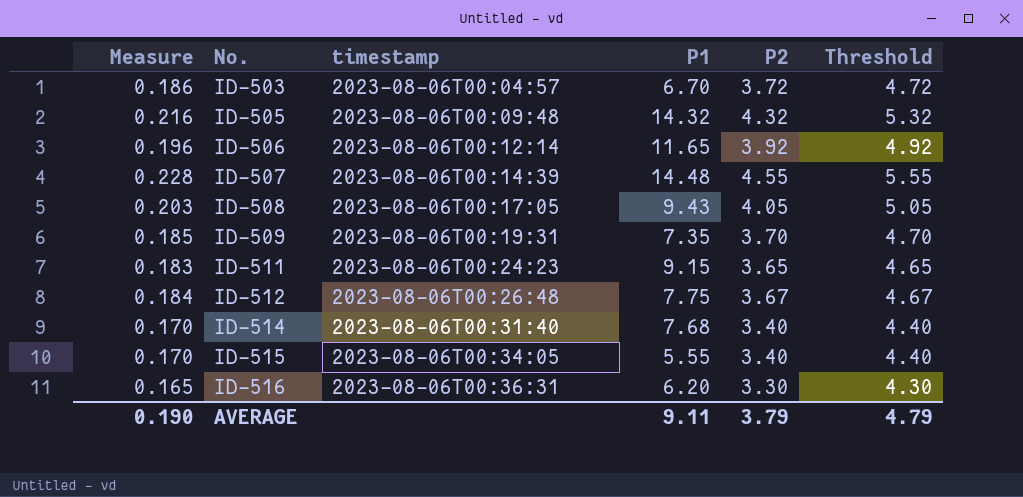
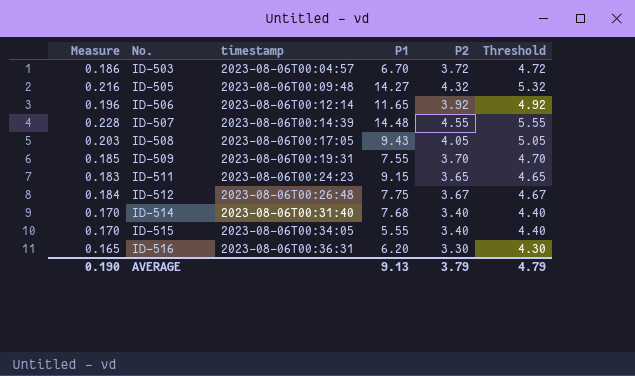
ID-505 | P1: 14.32 -> 14.27
ID-509 | P1: 7.35 -> 7.55
AVERAGE | P1: 9.11 -> 9.13

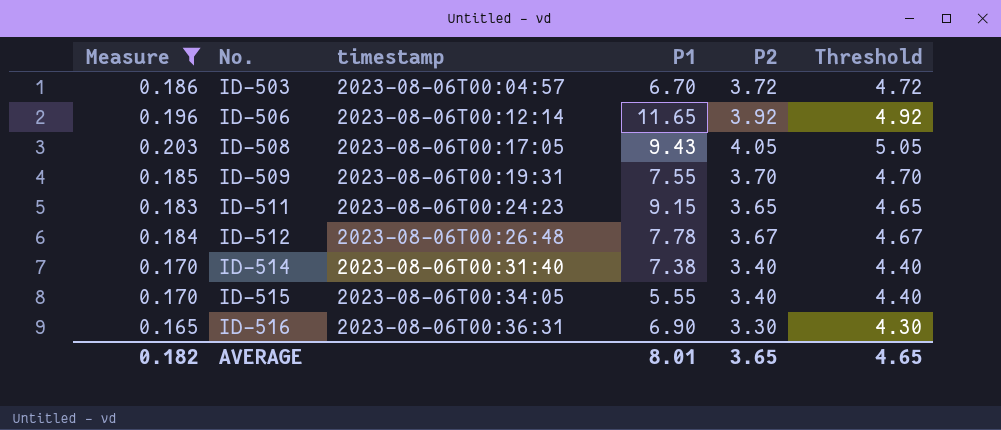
filter: none -> Measure <= 0.203
ID-512 | P1: 7.75 -> 7.78
ID-514 | P1: 7.68 -> 7.38
ID-516 | P1: 6.20 -> 6.90
AVERAGE | Measure: 0.190 -> 0.182
AVERAGE | P1: 9.13 -> 8.01
AVERAGE | P2: 3.79 -> 3.65
AVERAGE | Threshold: 4.79 -> 4.65

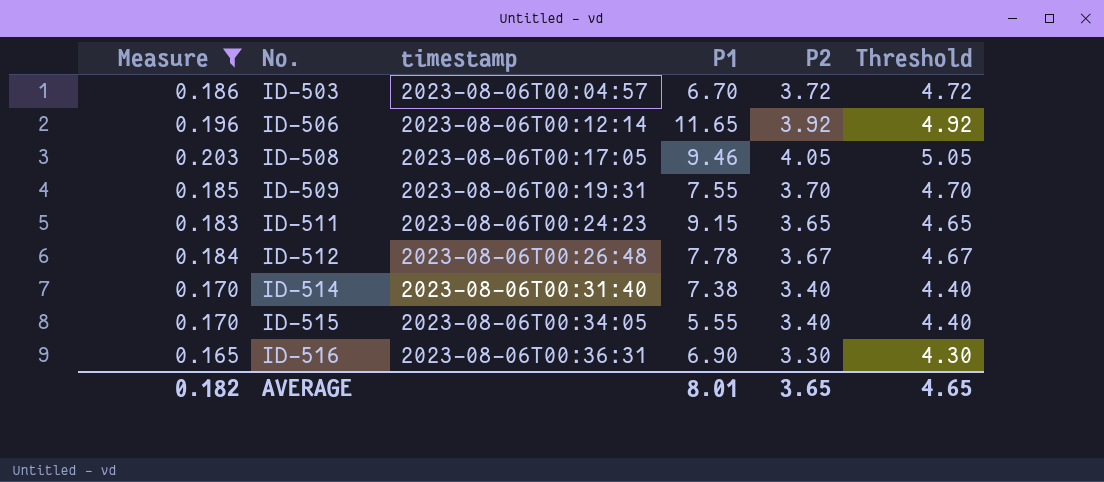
ID-508 | P1: 9.43 -> 9.46

